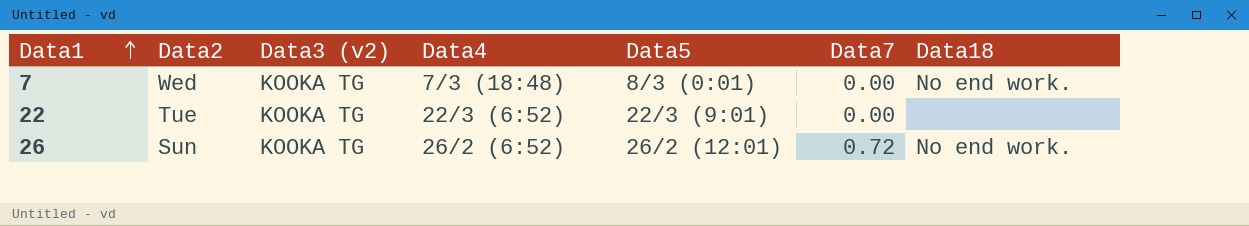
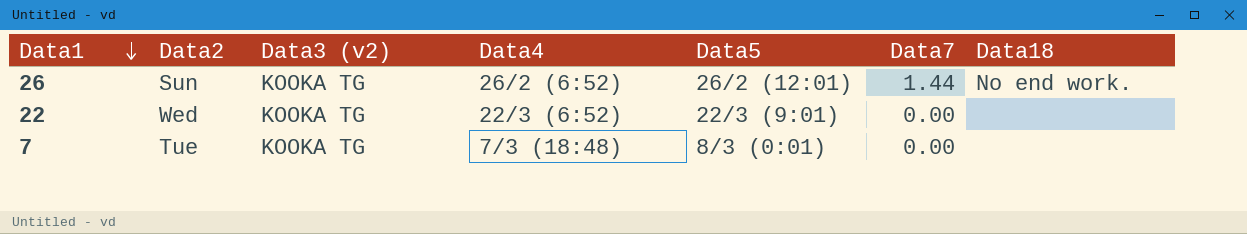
row order: Data1 ascending -> Data1 descending
26 | Data7: 0.72 -> 1.44
22 | Data2: Tue -> Wed
7 | Data2: Wed -> Tue
7 | Data18: No end work. -> none

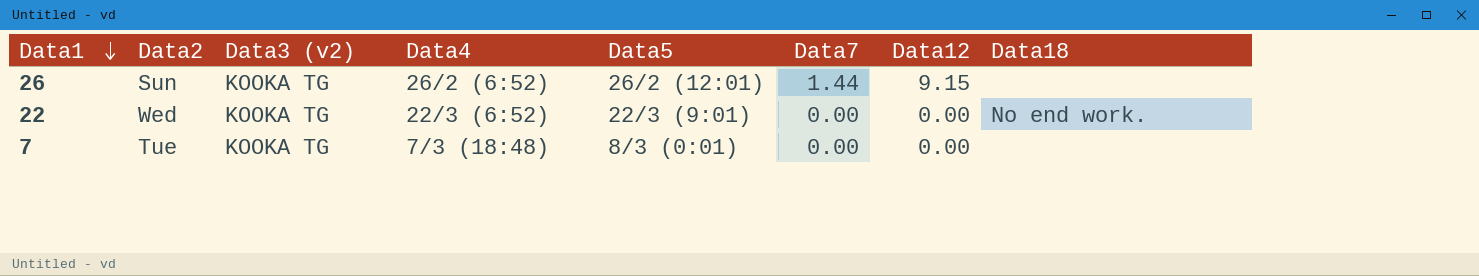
column Data12 | position: none -> 7
26 | Data18: No end work. -> none
22 | Data18: none -> No end work.

